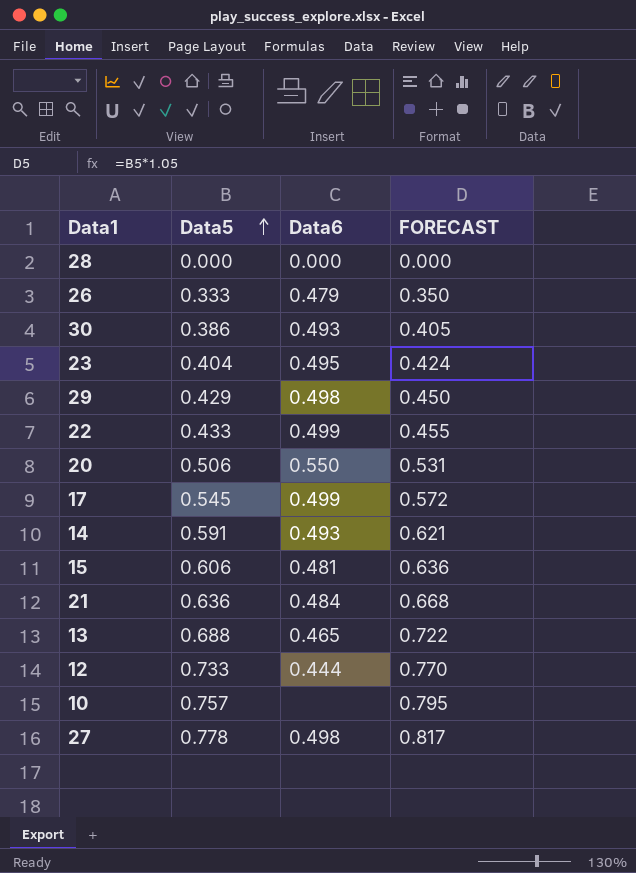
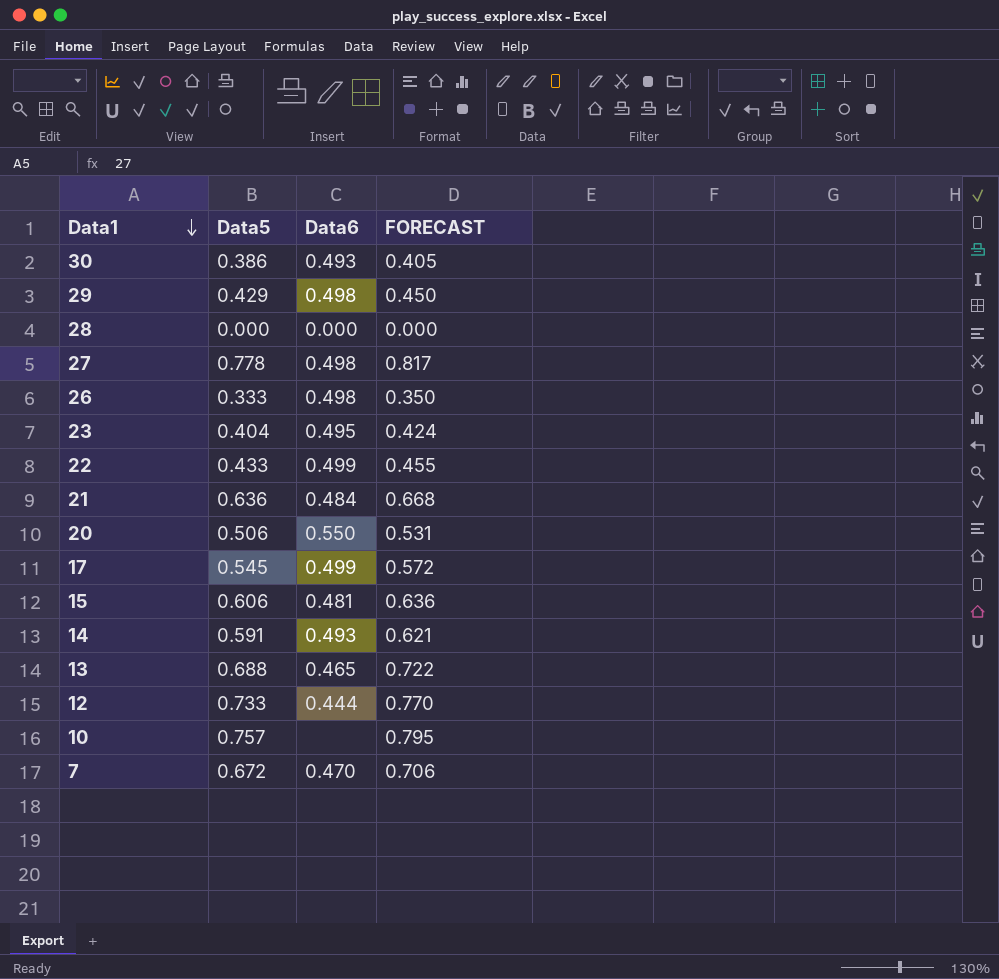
row order: Data5 ascending -> Data1 descending
26 | Data6: 0.479 -> 0.498
row 7: none -> 0.672 | 0.470 | 0.706

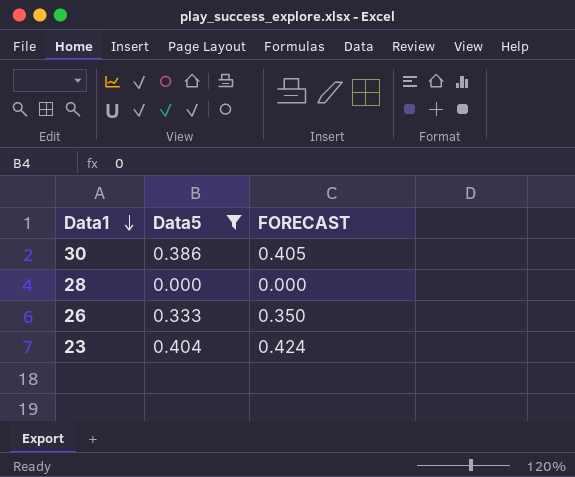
filter: none -> Data5 <= 0.404
column Data6 | position: 3 -> none

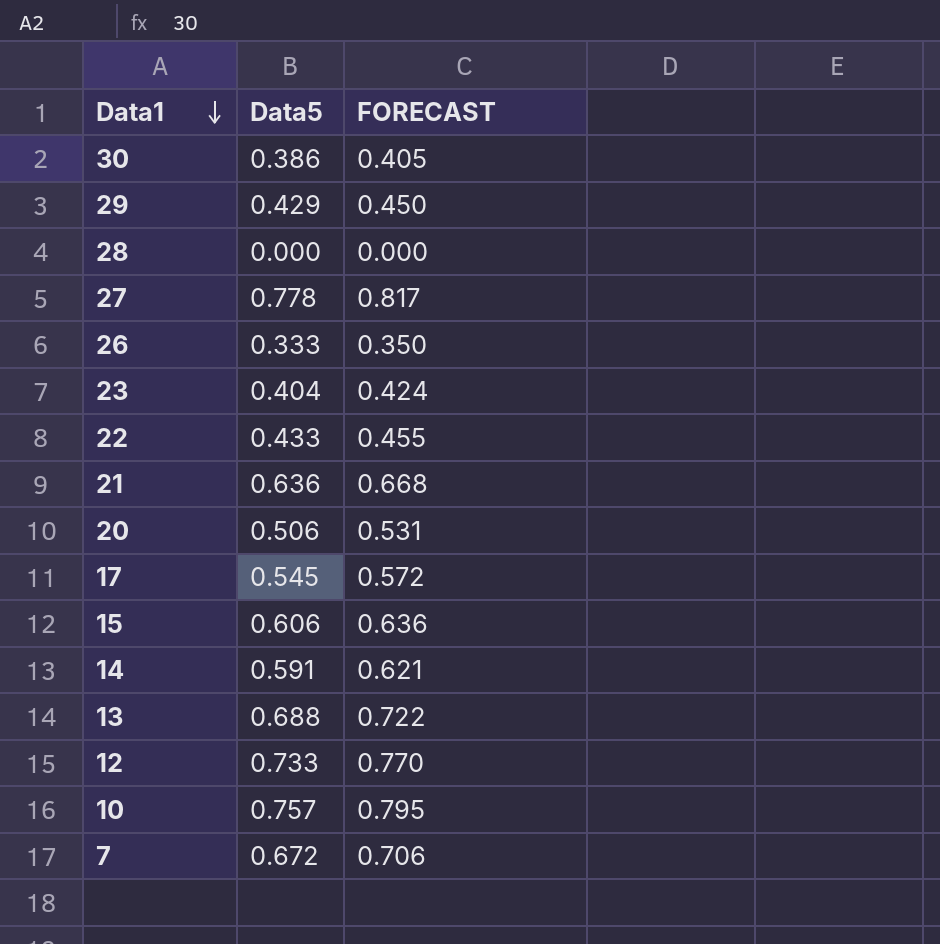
filter: Data5 <= 0.404 -> none

